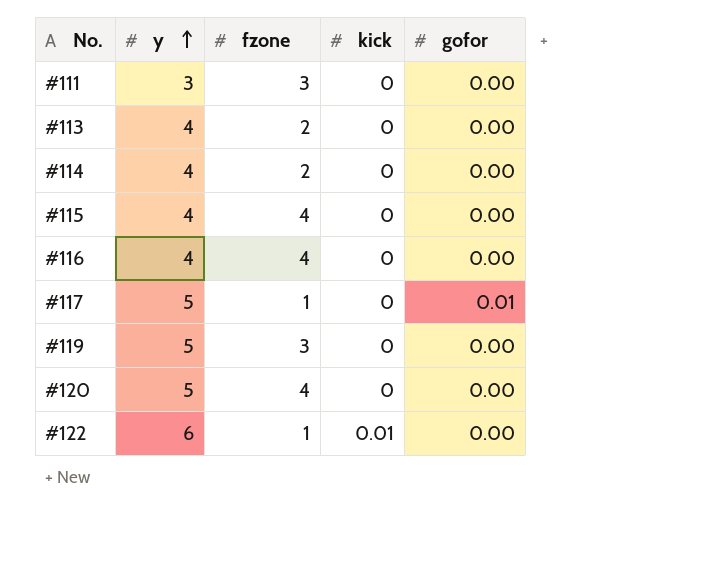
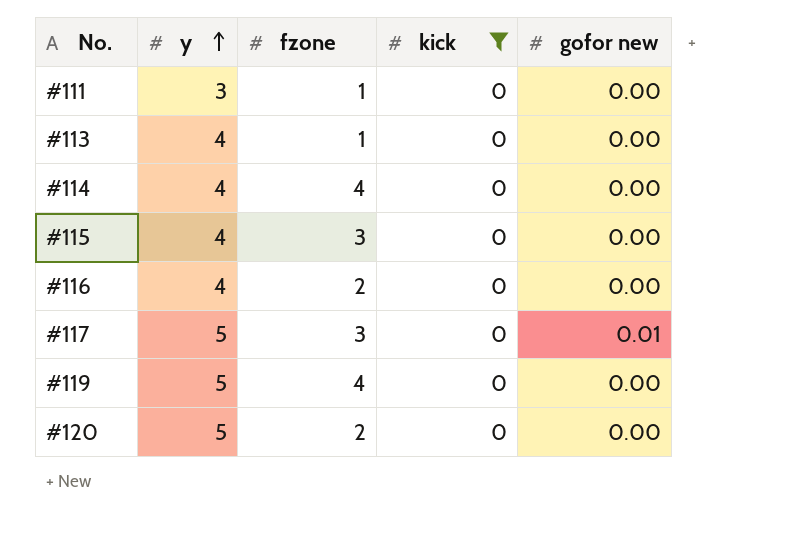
filter: none -> kick = 0
column name: gofor -> gofor new
#111 | fzone: 3 -> 1
#113 | fzone: 2 -> 1
#114 | fzone: 2 -> 4
#115 | fzone: 4 -> 3
#116 | fzone: 4 -> 2
#117 | fzone: 1 -> 3
#119 | fzone: 3 -> 4
#120 | fzone: 4 -> 2

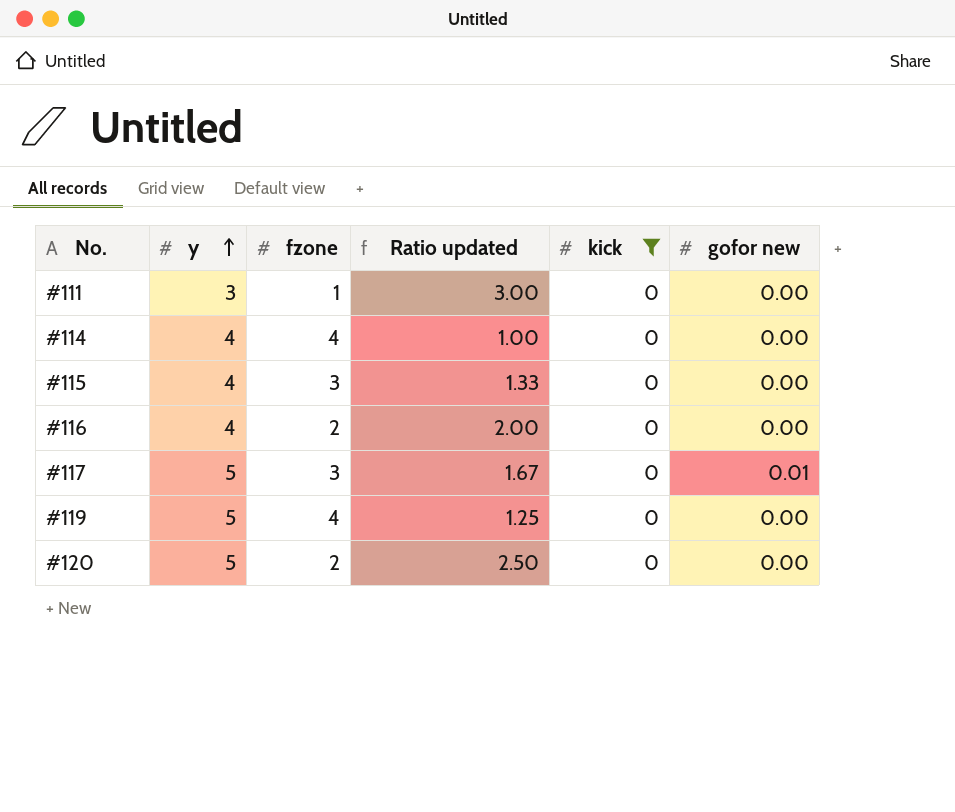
column Ratio updated | formula: none -> [y] / [fzone]
row #113: 4 | 1 | 0 | 0.00 -> none

